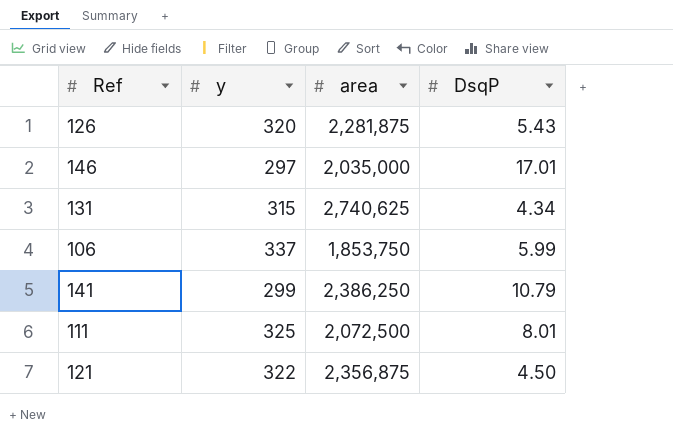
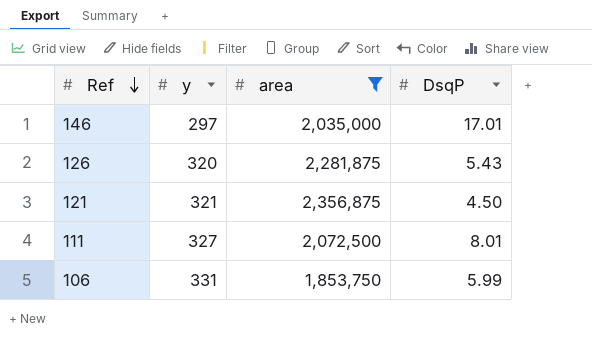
filter: none -> area <= 2,356,875
row order: none -> Ref descending
121 | y: 322 -> 321
111 | y: 325 -> 327
106 | y: 337 -> 331

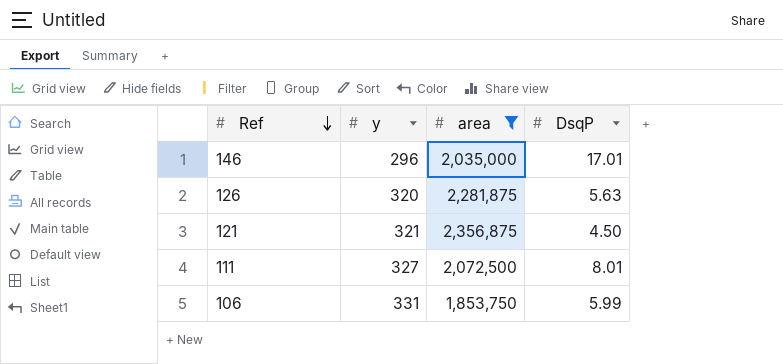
146 | y: 297 -> 296
126 | DsqP: 5.43 -> 5.63

